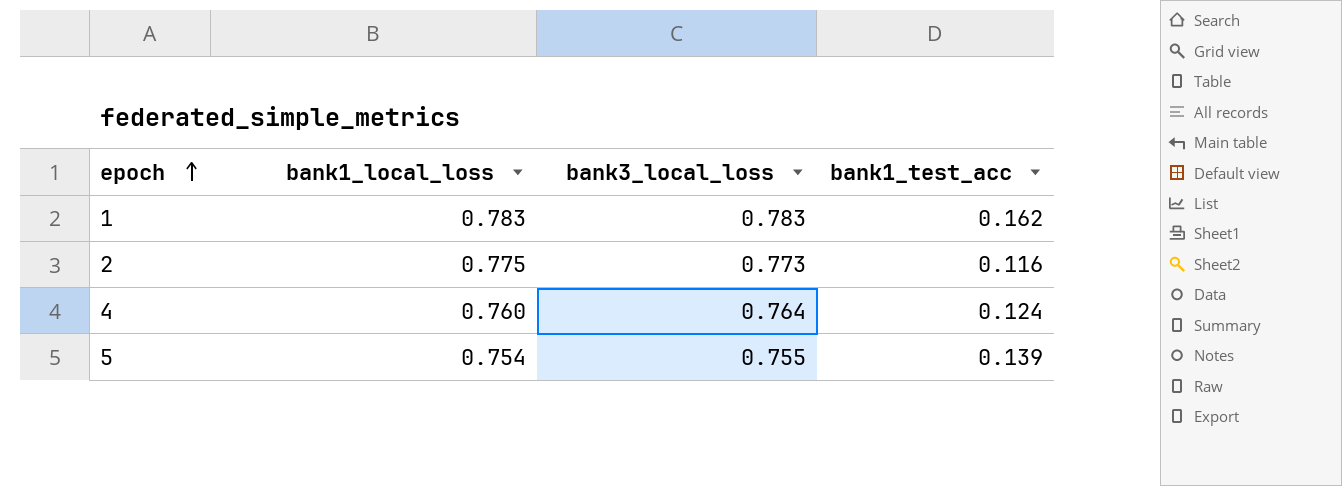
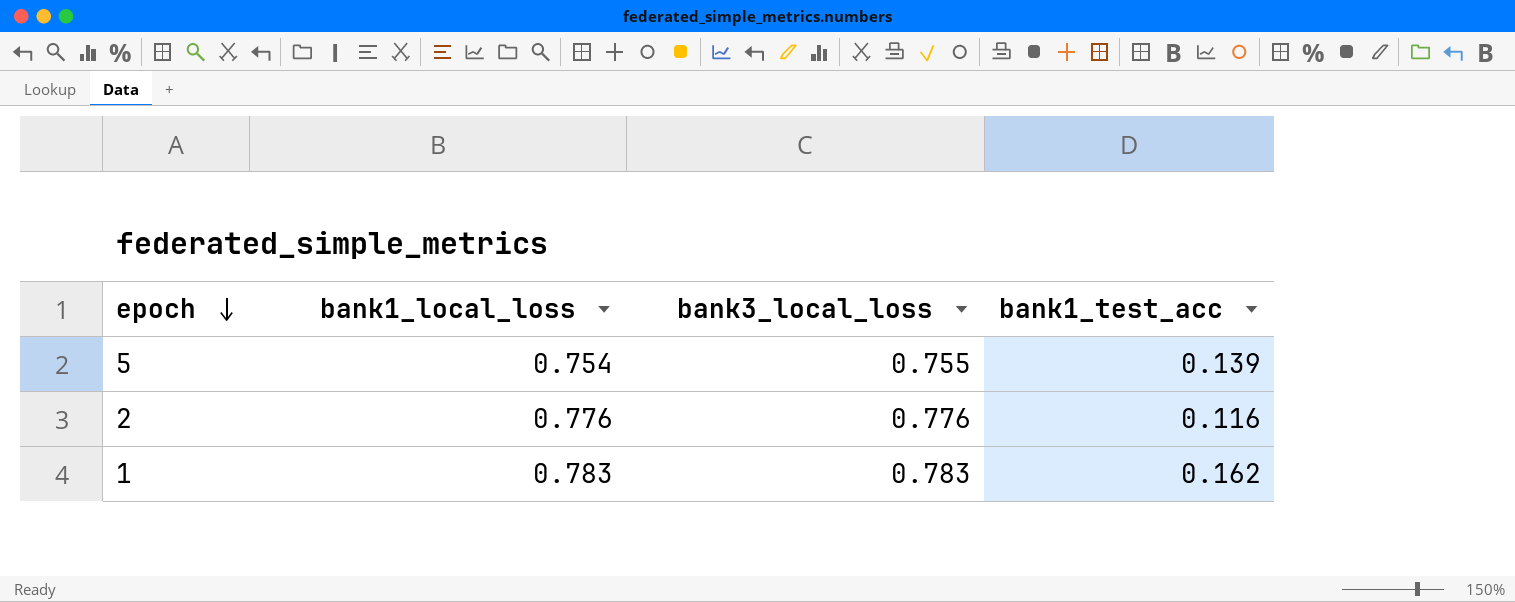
row order: epoch ascending -> epoch descending
row 4: 0.760 | 0.764 | 0.124 -> none
2 | bank1_local_loss: 0.775 -> 0.776
2 | bank3_local_loss: 0.773 -> 0.776

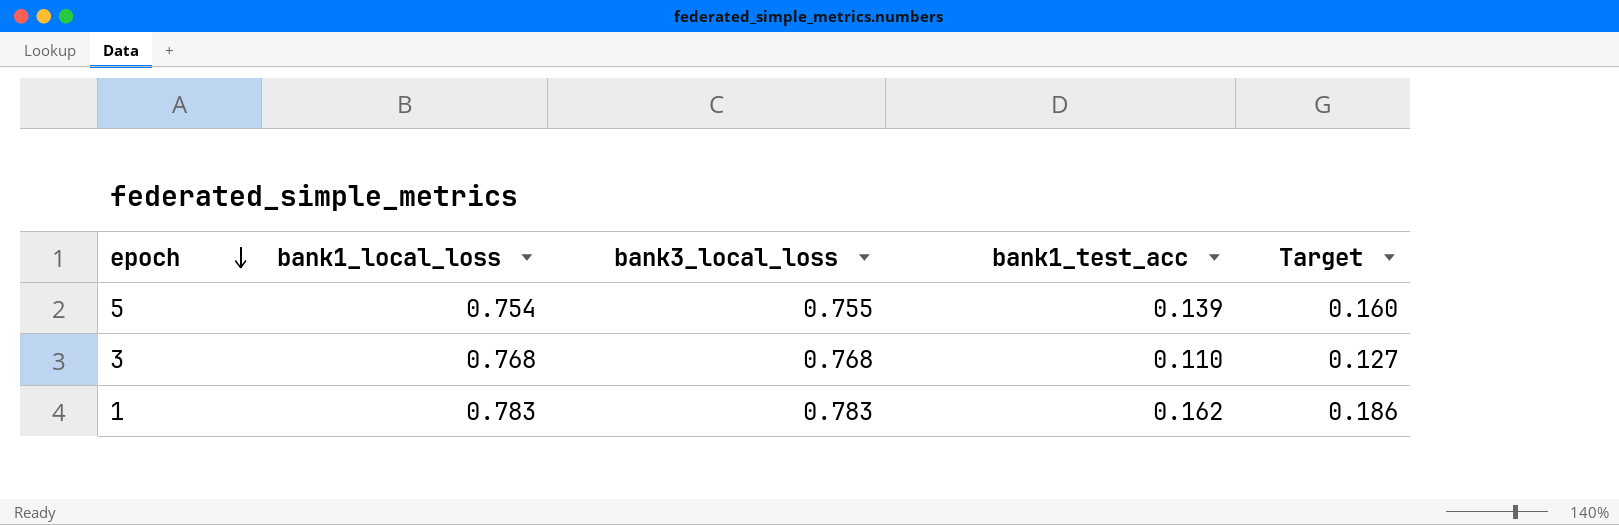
column Target | formula: none -> [bank1_test_acc] * 1.15
row 2: 0.776 | 0.776 | 0.116 -> none
row 3: none -> 0.768 | 0.768 | 0.110 | 0.127

